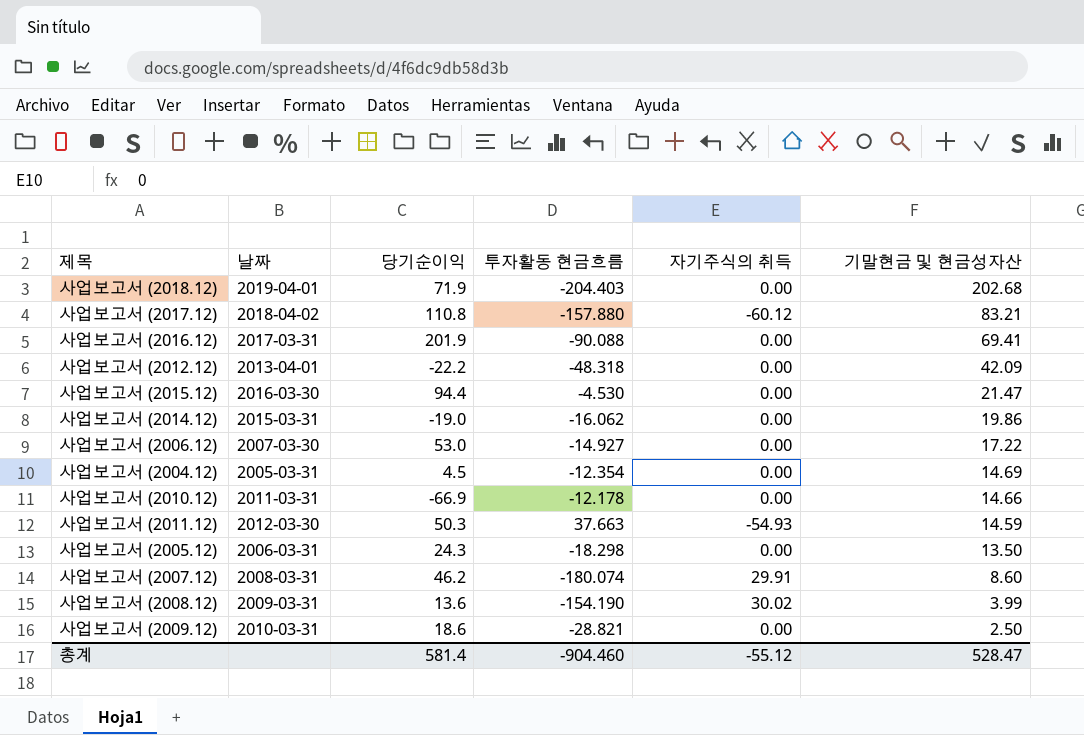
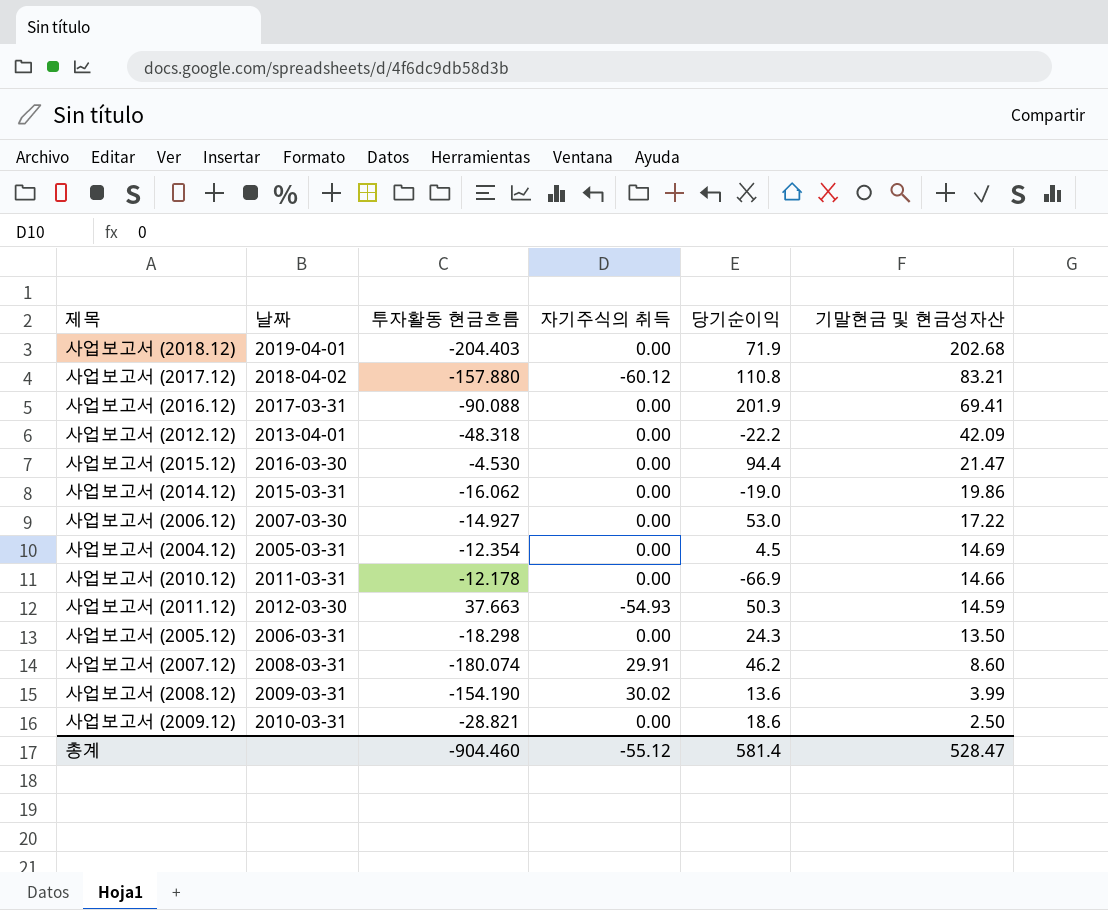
column 당기순이익 | position: 3 -> 5

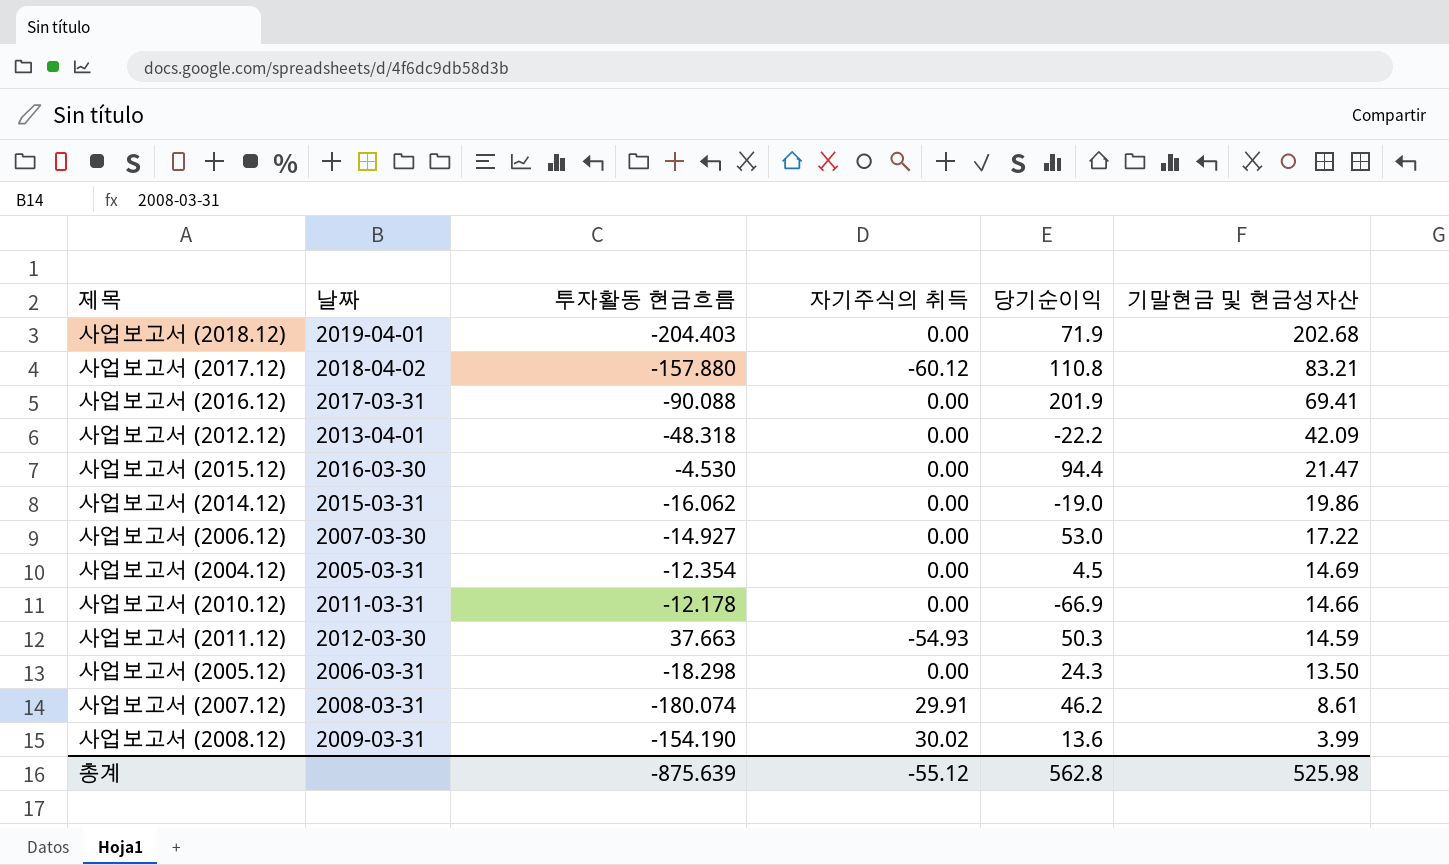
row 사업보고서 (2009.12): 2010-03-31 | -28.821 | 0.00 | 18.6 | 2.50 -> none
사업보고서 (2007.12) | 기말현금 및 현금성자산: 8.60 -> 8.61
총계 | 투자활동 현금흐름: -904.460 -> -875.639
총계 | 당기순이익: 581.4 -> 562.8
총계 | 기말현금 및 현금성자산: 528.47 -> 525.98

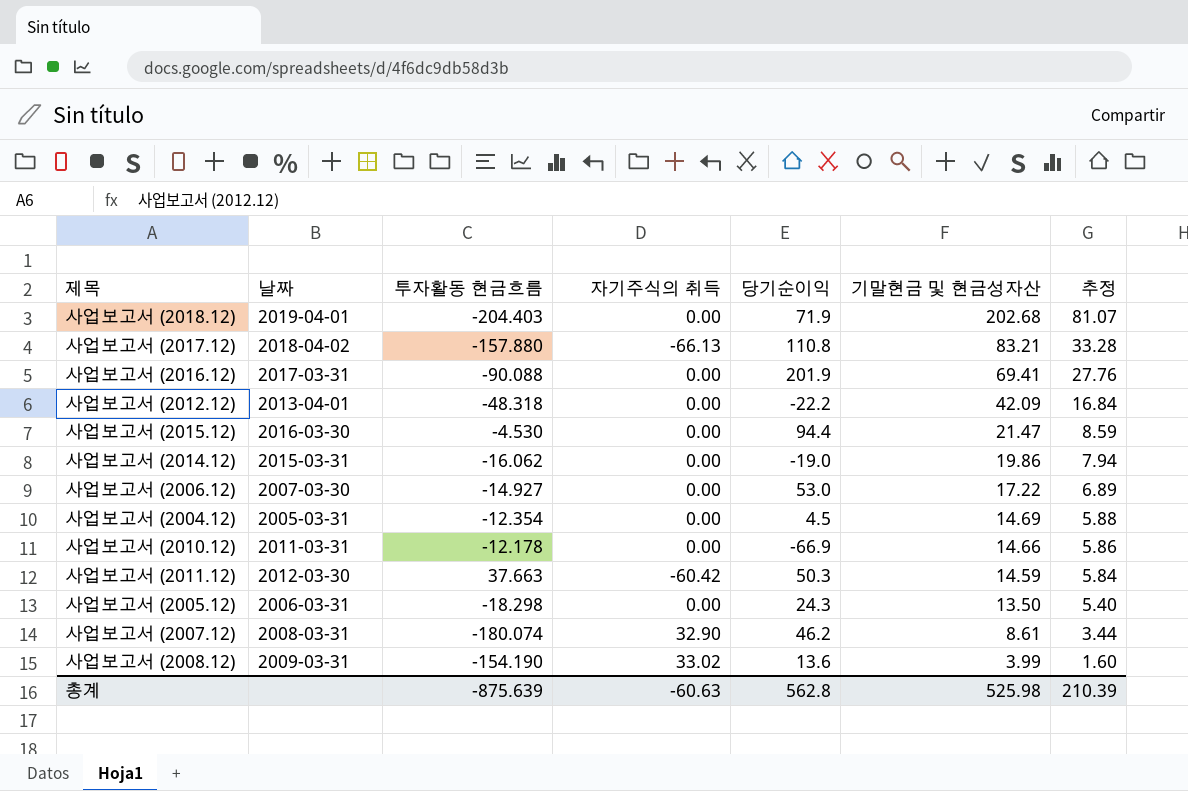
column 추정 | formula: none -> [기말현금 및 현금성자산] * 0.4
사업보고서 (2017.12) | 자기주식의 취득: -60.12 -> -66.13
사업보고서 (2011.12) | 자기주식의 취득: -54.93 -> -60.42
사업보고서 (2007.12) | 자기주식의 취득: 29.91 -> 32.90
사업보고서 (2008.12) | 자기주식의 취득: 30.02 -> 33.02
총계 | 자기주식의 취득: -55.12 -> -60.63

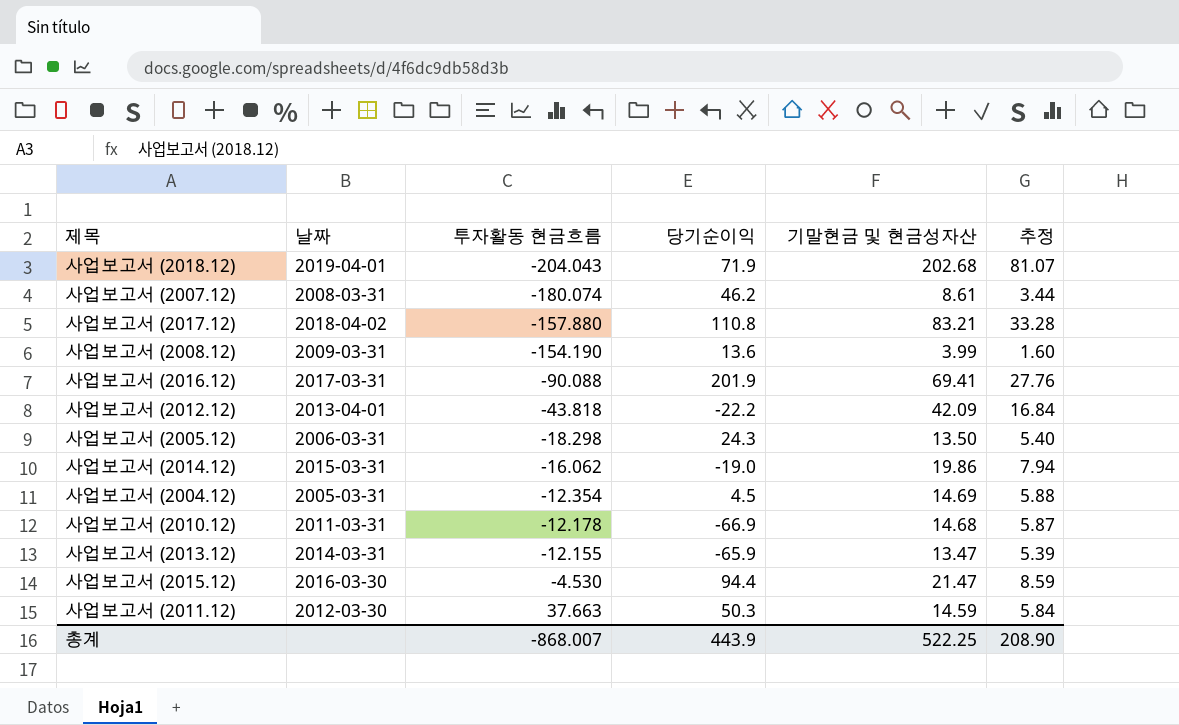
row order: 기말현금 및 현금성자산 descending -> 투자활동 현금흐름 ascending
column 자기주식의 취득 | position: 4 -> none
row 사업보고서 (2006.12): 2007-03-30 | -14.927 | 0.00 | 53.0 | 17.22 | 6.89 -> none
사업보고서 (2018.12) | 투자활동 현금흐름: -204.403 -> -204.043
사업보고서 (2012.12) | 투자활동 현금흐름: -48.318 -> -43.818
사업보고서 (2010.12) | 기말현금 및 현금성자산: 14.66 -> 14.68
사업보고서 (2010.12) | 추정: 5.86 -> 5.87
row 사업보고서 (2013.12): none -> 2014-03-31 | -12.155 | -65.9 | 13.47 | 5.39
총계 | 투자활동 현금흐름: -875.639 -> -868.007
총계 | 당기순이익: 562.8 -> 443.9
총계 | 기말현금 및 현금성자산: 525.98 -> 522.25
총계 | 추정: 210.39 -> 208.90

